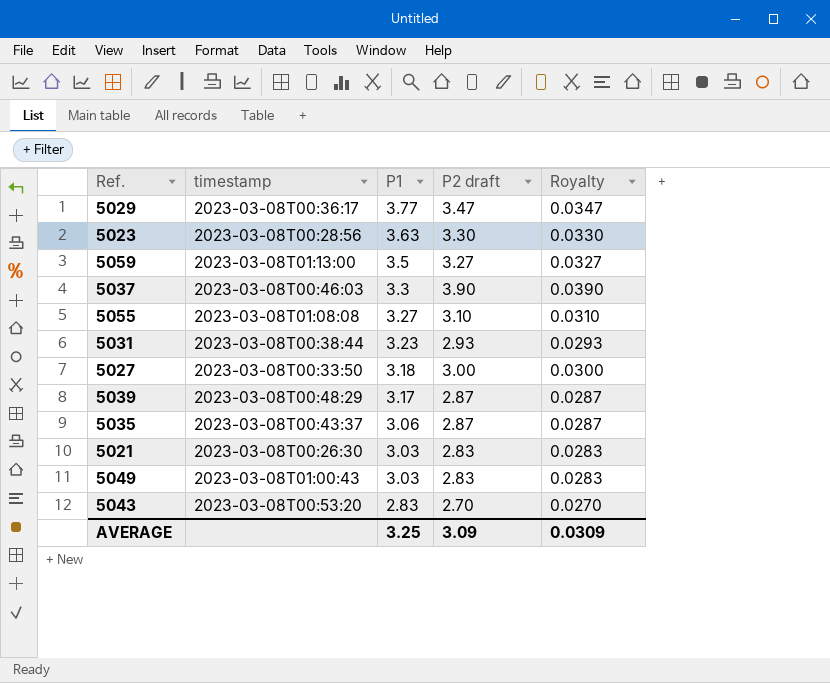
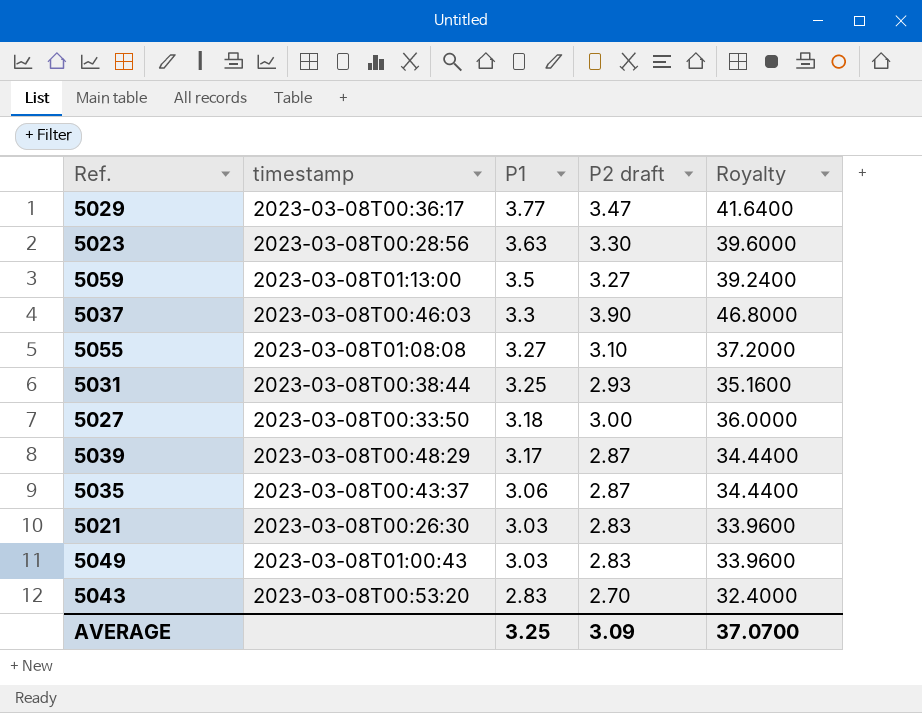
column Royalty | formula: [P2 draft] * 0.01 -> [P2 draft] * 12
5031 | P1: 3.23 -> 3.25
AVERAGE | Royalty: 0.0309 -> 37.0700

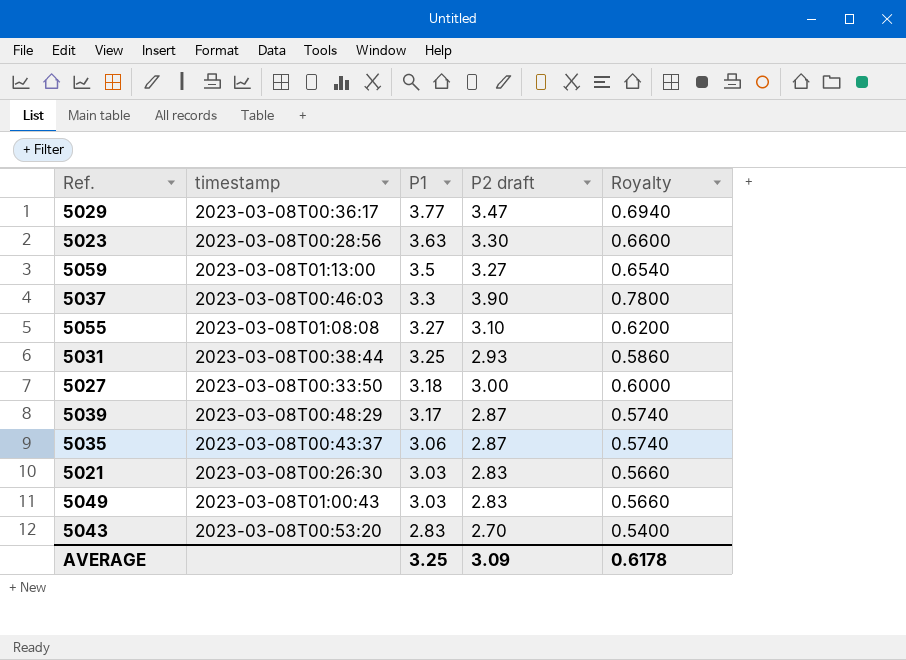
column Royalty | formula: [P2 draft] * 12 -> [P2 draft] * 0.2
AVERAGE | Royalty: 37.0700 -> 0.6178

